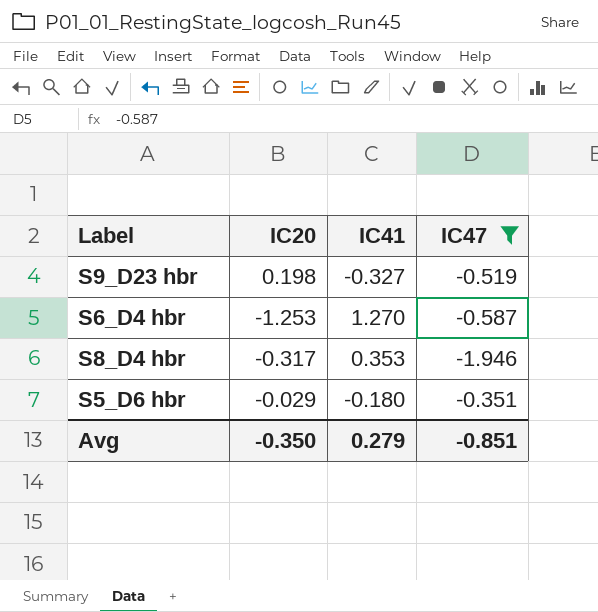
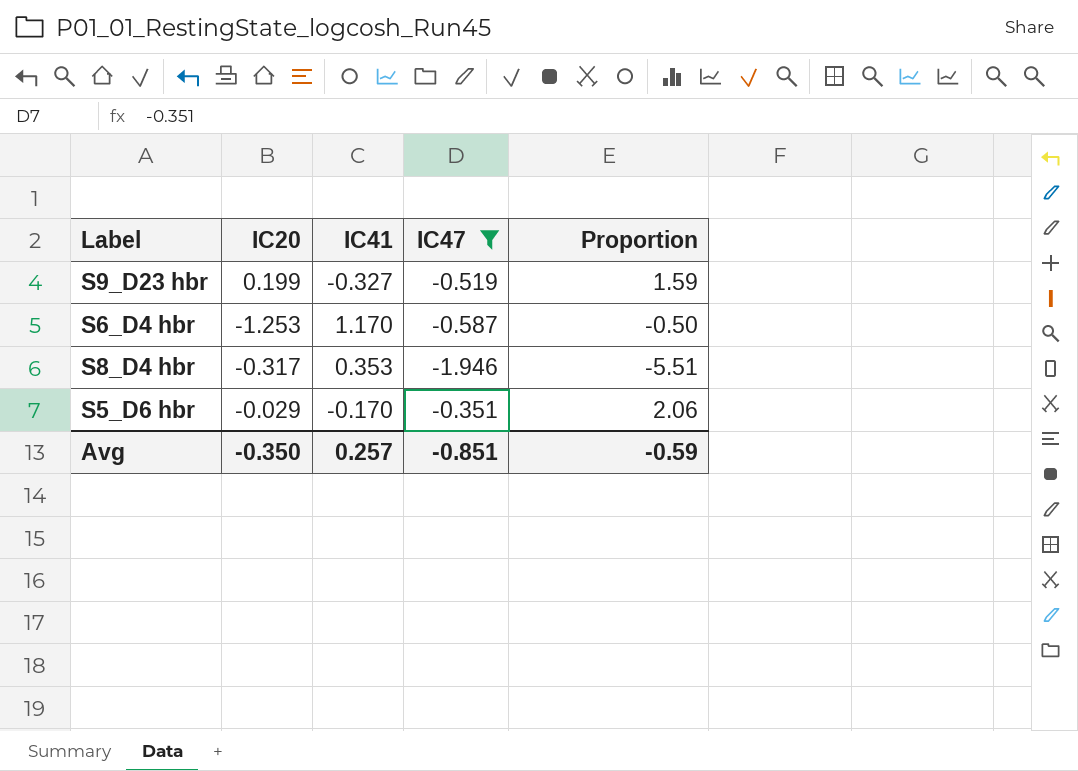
column Proportion | formula: none -> [IC47] / [IC41]
S9_D23 hbr | IC20: 0.198 -> 0.199
S6_D4 hbr | IC41: 1.270 -> 1.170
S5_D6 hbr | IC41: -0.180 -> -0.170
Avg | IC41: 0.279 -> 0.257

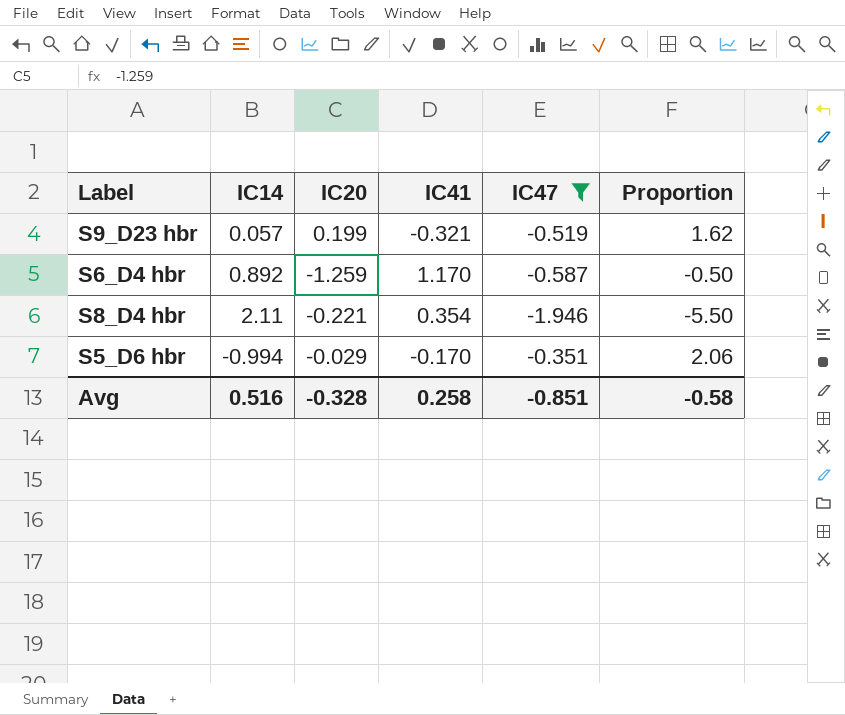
column IC14 | position: none -> 2
S9_D23 hbr | IC41: -0.327 -> -0.321
S9_D23 hbr | Proportion: 1.59 -> 1.62
S6_D4 hbr | IC20: -1.253 -> -1.259
S8_D4 hbr | IC20: -0.317 -> -0.221
S8_D4 hbr | IC41: 0.353 -> 0.354
S8_D4 hbr | Proportion: -5.51 -> -5.50
Avg | IC20: -0.350 -> -0.328
Avg | IC41: 0.257 -> 0.258
Avg | Proportion: -0.59 -> -0.58

